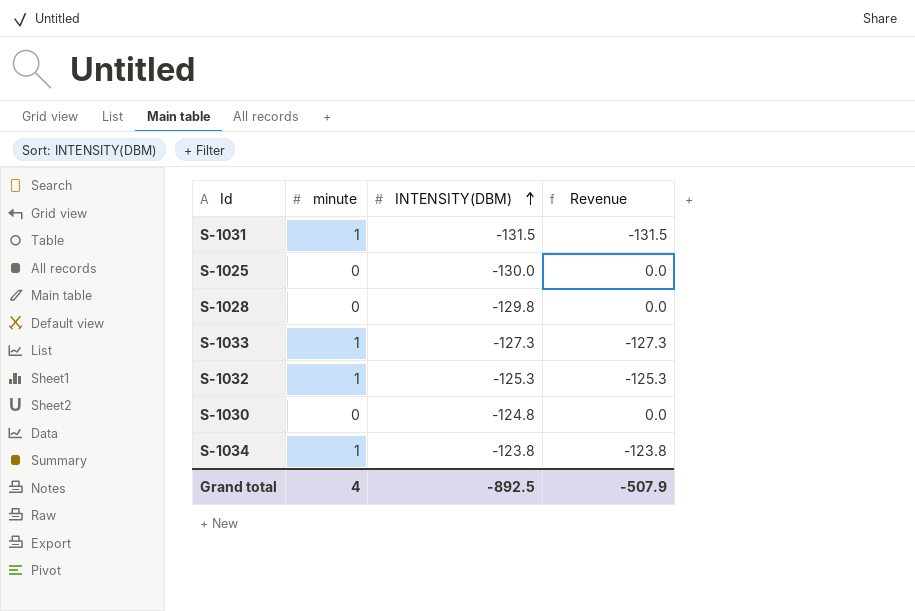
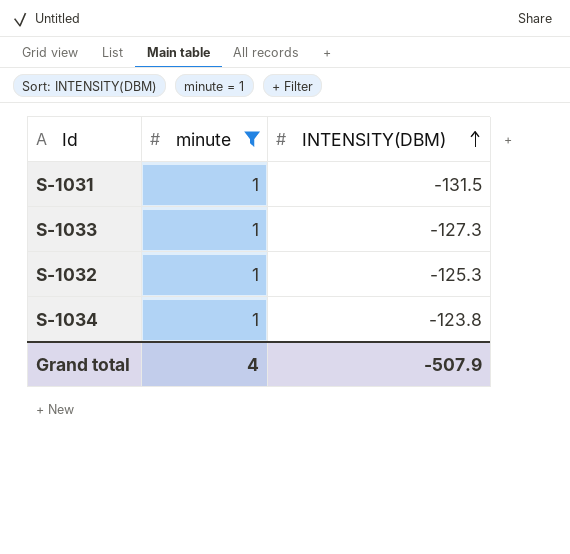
filter: none -> minute = 1
column Revenue | formula: [minute] * [INTENSITY(DBM)] -> none
Grand total | INTENSITY(DBM): -892.5 -> -507.9

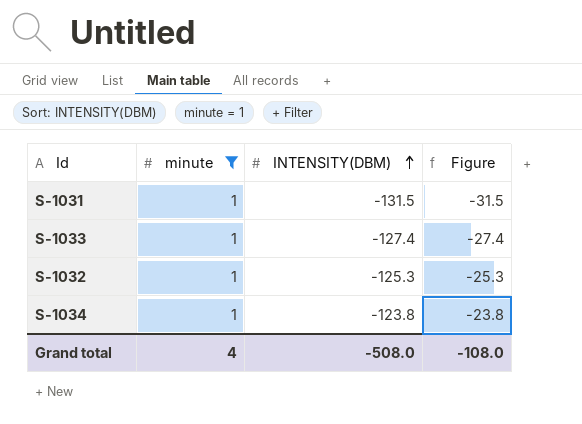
column Figure | formula: none -> [INTENSITY(DBM)] + 100
S-1033 | INTENSITY(DBM): -127.3 -> -127.4
Grand total | INTENSITY(DBM): -507.9 -> -508.0

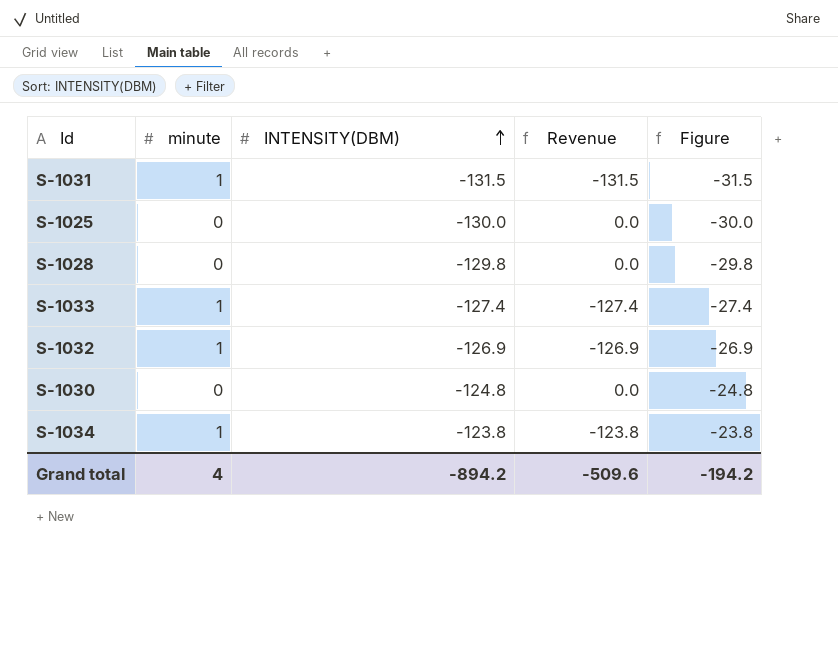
filter: minute = 1 -> none
column Revenue | formula: none -> [minute] * [INTENSITY(DBM)]
S-1032 | INTENSITY(DBM): -125.3 -> -126.9
S-1032 | Figure: -25.3 -> -26.9
Grand total | INTENSITY(DBM): -508.0 -> -894.2
Grand total | Figure: -108.0 -> -194.2

